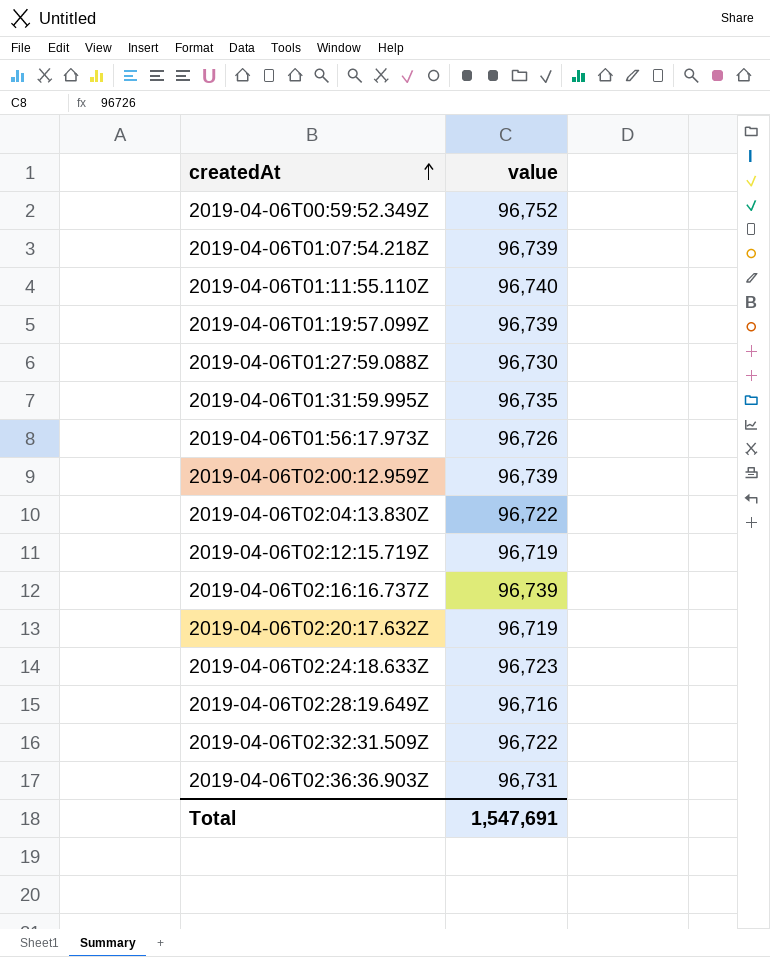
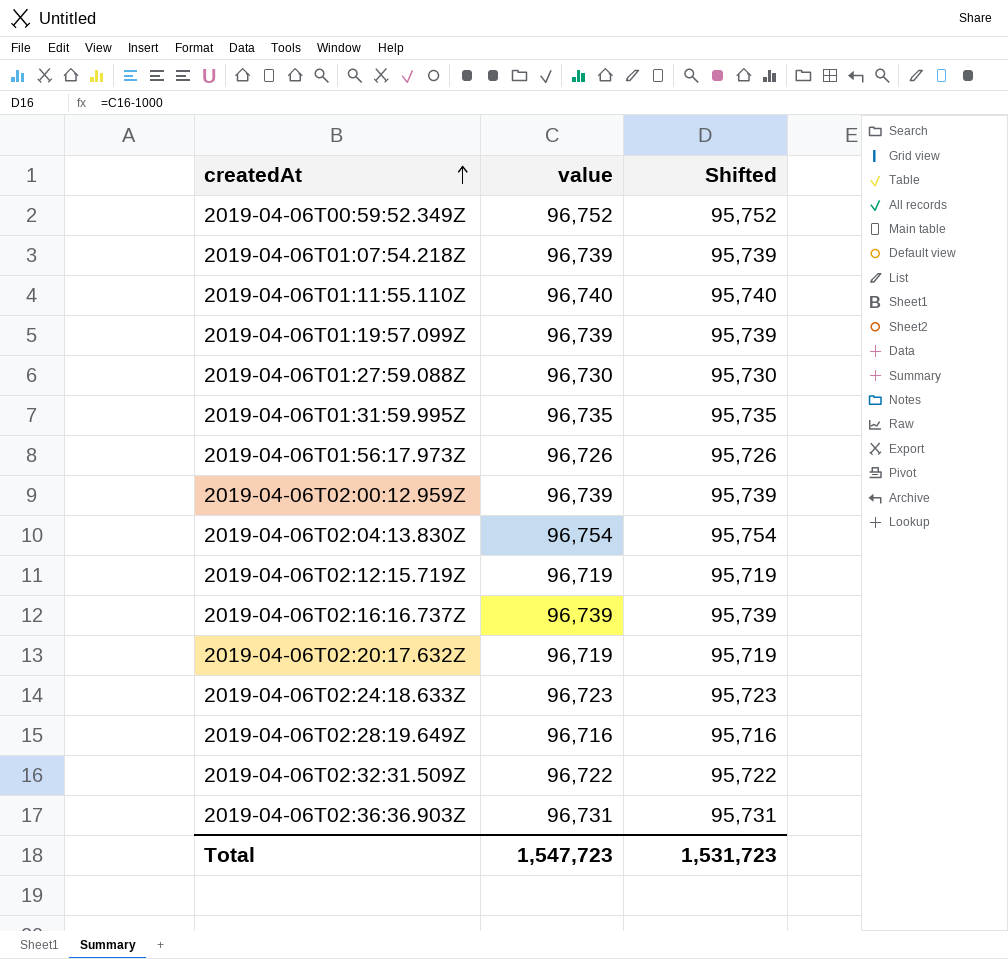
column Shifted | formula: none -> [value] - 1000
2019-04-06T02:04:13.830Z | value: 96,722 -> 96,754
Total | value: 1,547,691 -> 1,547,723

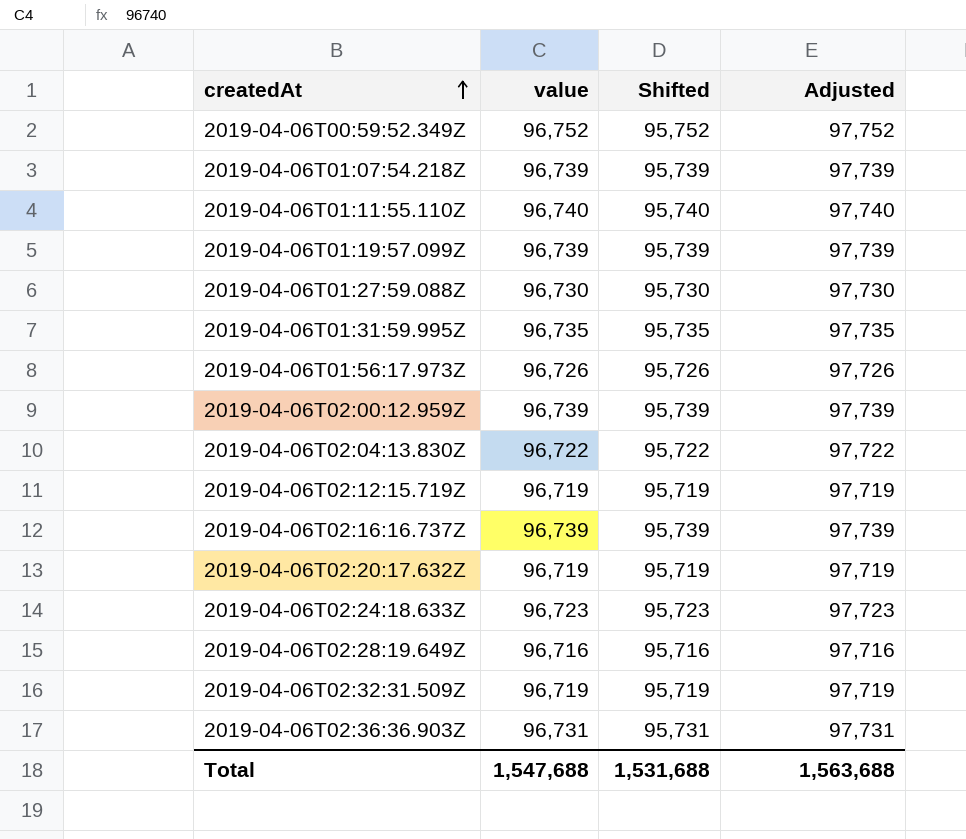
column Adjusted | formula: none -> [value] + 1000
2019-04-06T02:04:13.830Z | value: 96,754 -> 96,722
2019-04-06T02:04:13.830Z | Shifted: 95,754 -> 95,722
2019-04-06T02:32:31.509Z | value: 96,722 -> 96,719
2019-04-06T02:32:31.509Z | Shifted: 95,722 -> 95,719
Total | value: 1,547,723 -> 1,547,688
Total | Shifted: 1,531,723 -> 1,531,688

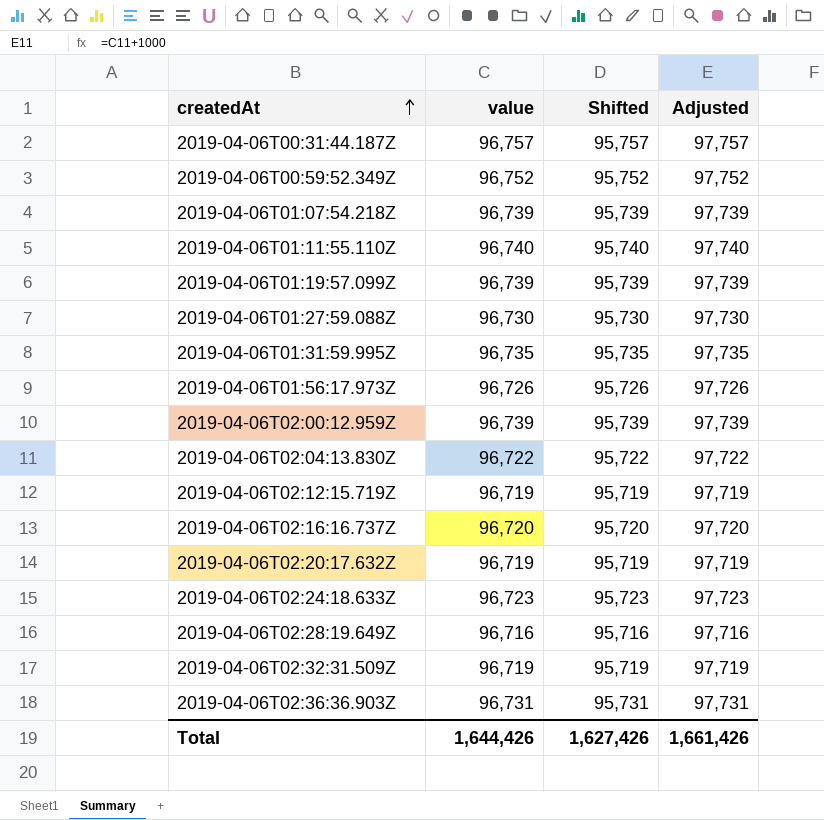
row 2019-04-06T00:31:44.187Z: none -> 96,757 | 95,757 | 97,757
2019-04-06T02:16:16.737Z | value: 96,739 -> 96,720
2019-04-06T02:16:16.737Z | Shifted: 95,739 -> 95,720
2019-04-06T02:16:16.737Z | Adjusted: 97,739 -> 97,720
Total | value: 1,547,688 -> 1,644,426
Total | Shifted: 1,531,688 -> 1,627,426
Total | Adjusted: 1,563,688 -> 1,661,426

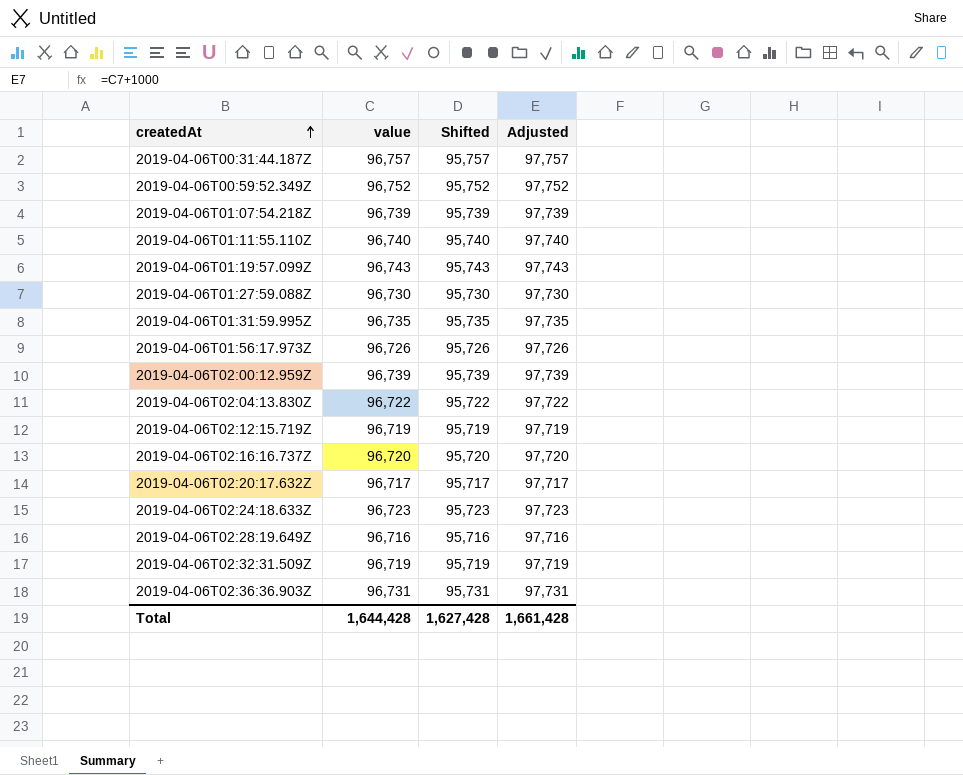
2019-04-06T01:19:57.099Z | value: 96,739 -> 96,743
2019-04-06T01:19:57.099Z | Shifted: 95,739 -> 95,743
2019-04-06T01:19:57.099Z | Adjusted: 97,739 -> 97,743
2019-04-06T02:20:17.632Z | value: 96,719 -> 96,717
2019-04-06T02:20:17.632Z | Shifted: 95,719 -> 95,717
2019-04-06T02:20:17.632Z | Adjusted: 97,719 -> 97,717
Total | value: 1,644,426 -> 1,644,428
Total | Shifted: 1,627,426 -> 1,627,428
Total | Adjusted: 1,661,426 -> 1,661,428

